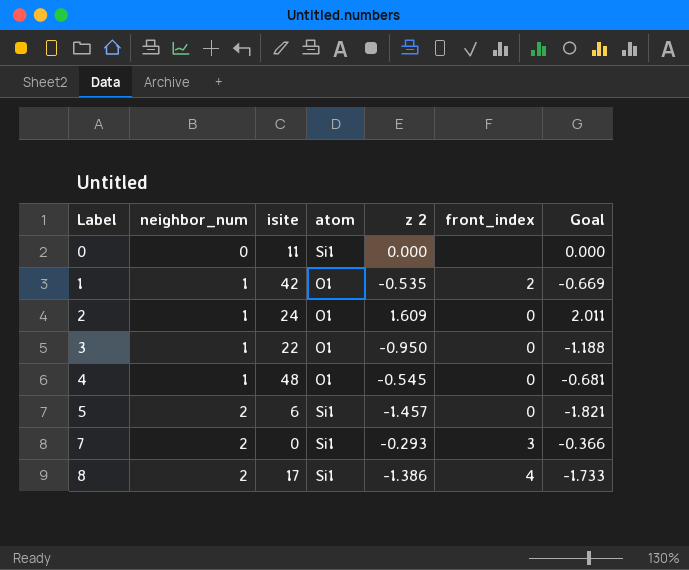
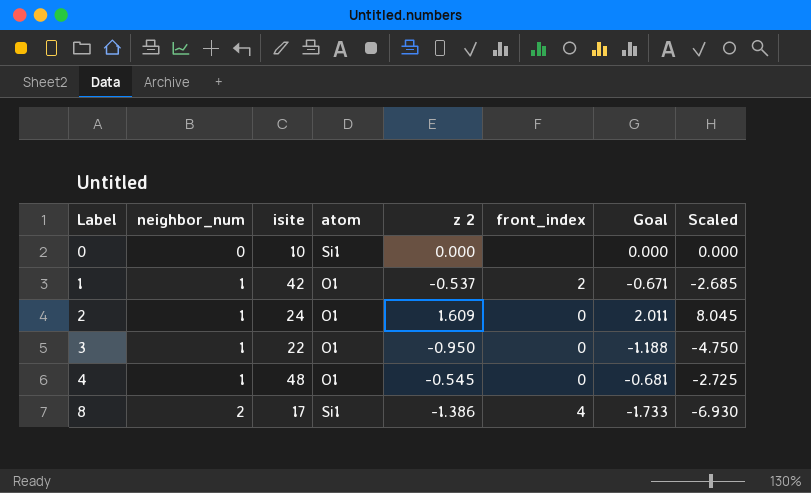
column Scaled | formula: none -> [z 2] * 5
row 5: 2 | 6 | Si1 | -1.457 | 0 | -1.821 -> none
row 7: 2 | 0 | Si1 | -0.293 | 3 | -0.366 -> none
0 | isite: 11 -> 10
1 | z 2: -0.535 -> -0.537
1 | Goal: -0.669 -> -0.671

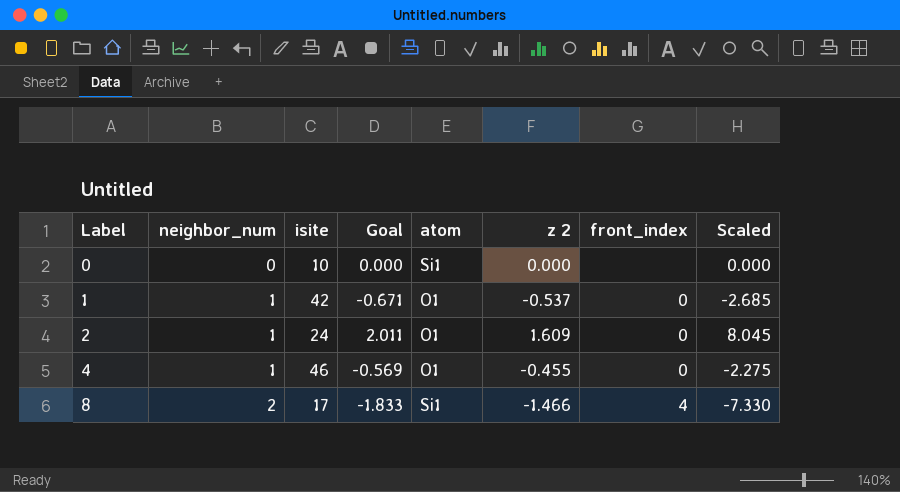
column Goal | position: 7 -> 4
row 3: 1 | 22 | O1 | -0.950 | 0 | -1.188 | -4.750 -> none
1 | front_index: 2 -> 0
4 | isite: 48 -> 46
4 | Goal: -0.681 -> -0.569
4 | z 2: -0.545 -> -0.455
4 | Scaled: -2.725 -> -2.275
8 | Goal: -1.733 -> -1.833
8 | z 2: -1.386 -> -1.466
8 | Scaled: -6.930 -> -7.330

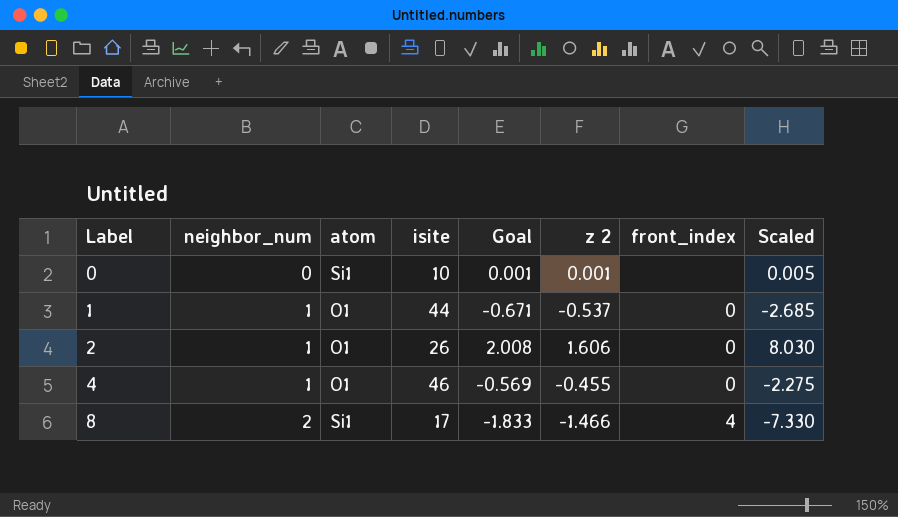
column atom | position: 5 -> 3
0 | Goal: 0.000 -> 0.001
0 | z 2: 0.000 -> 0.001
0 | Scaled: 0.000 -> 0.005
1 | isite: 42 -> 44
2 | isite: 24 -> 26
2 | Goal: 2.011 -> 2.008
2 | z 2: 1.609 -> 1.606
2 | Scaled: 8.045 -> 8.030

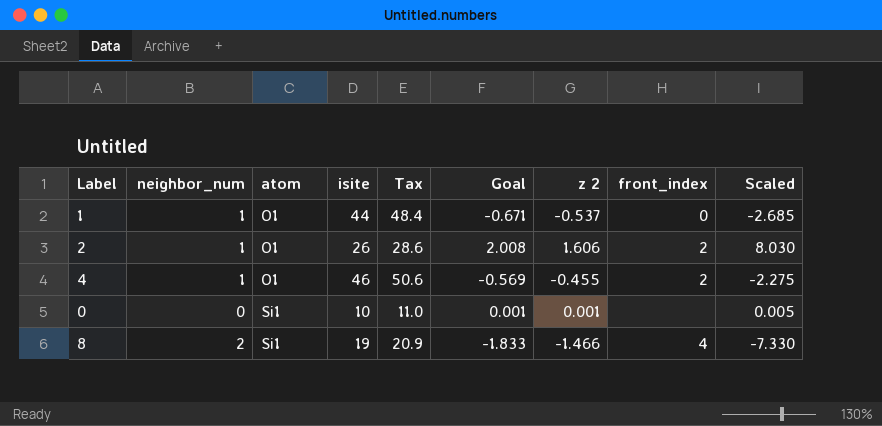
row order: Label ascending -> atom ascending
column Tax | formula: none -> [isite] * 1.1
2 | front_index: 0 -> 2
4 | front_index: 0 -> 2
8 | isite: 17 -> 19

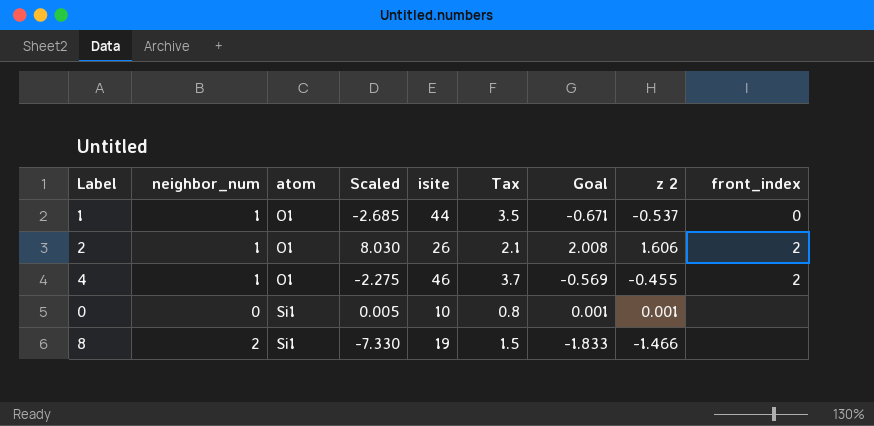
column Scaled | position: 9 -> 4
column Tax | formula: [isite] * 1.1 -> [isite] * 0.08
8 | front_index: 4 -> none

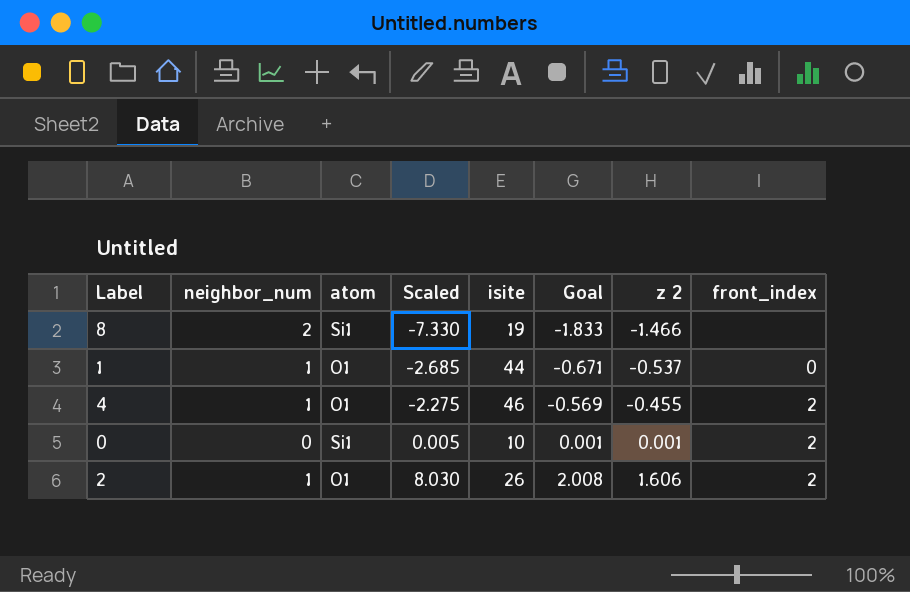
row order: atom ascending -> Scaled ascending
column Tax | formula: [isite] * 0.08 -> none
0 | front_index: none -> 2

